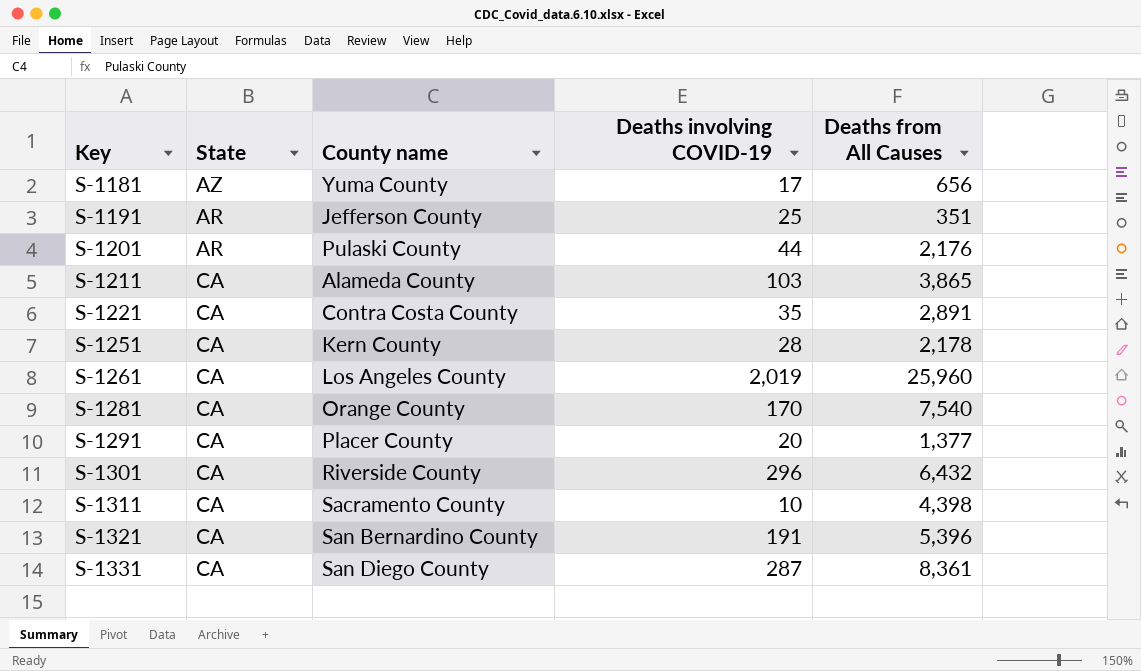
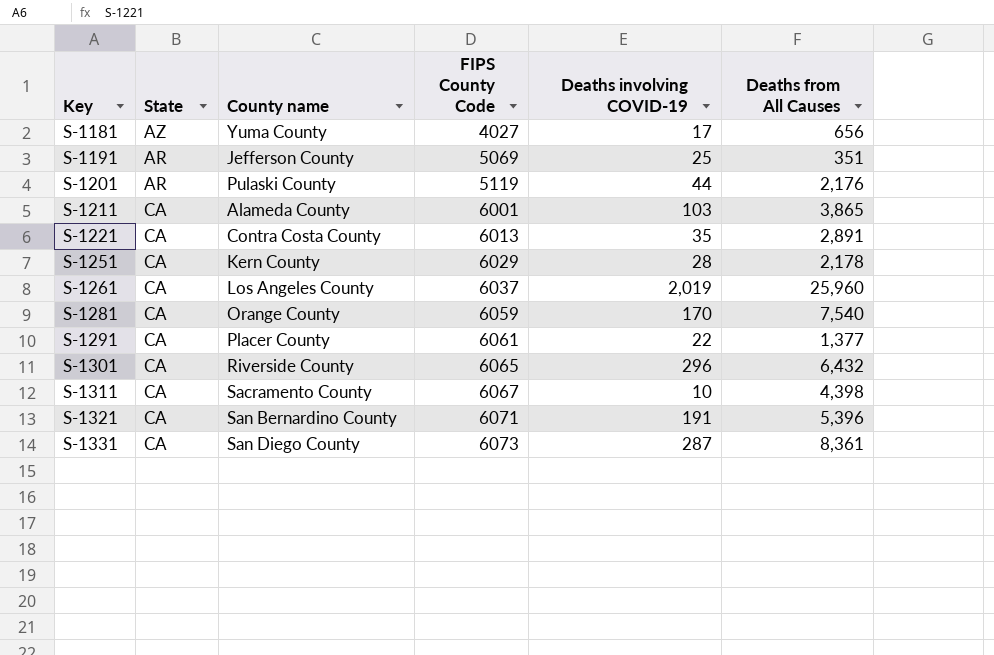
column FIPS County Code | position: none -> 4
S-1291 | Deaths involving COVID-19: 20 -> 22

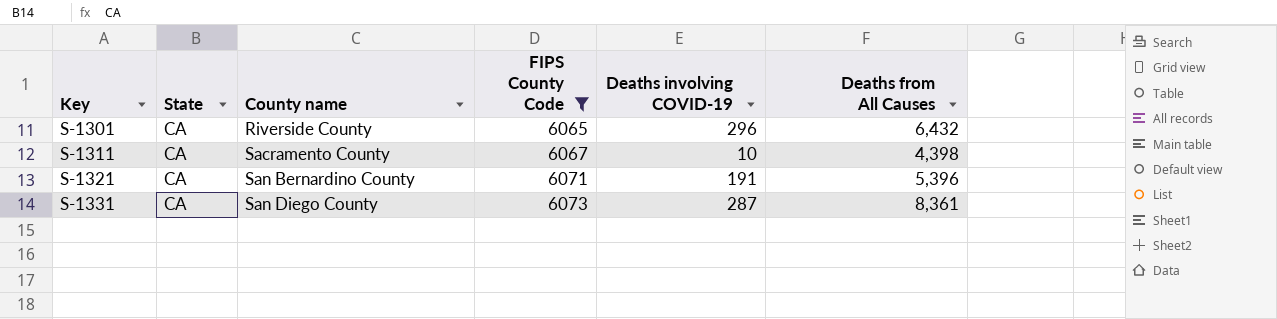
filter: none -> FIPS County Code >= 6065

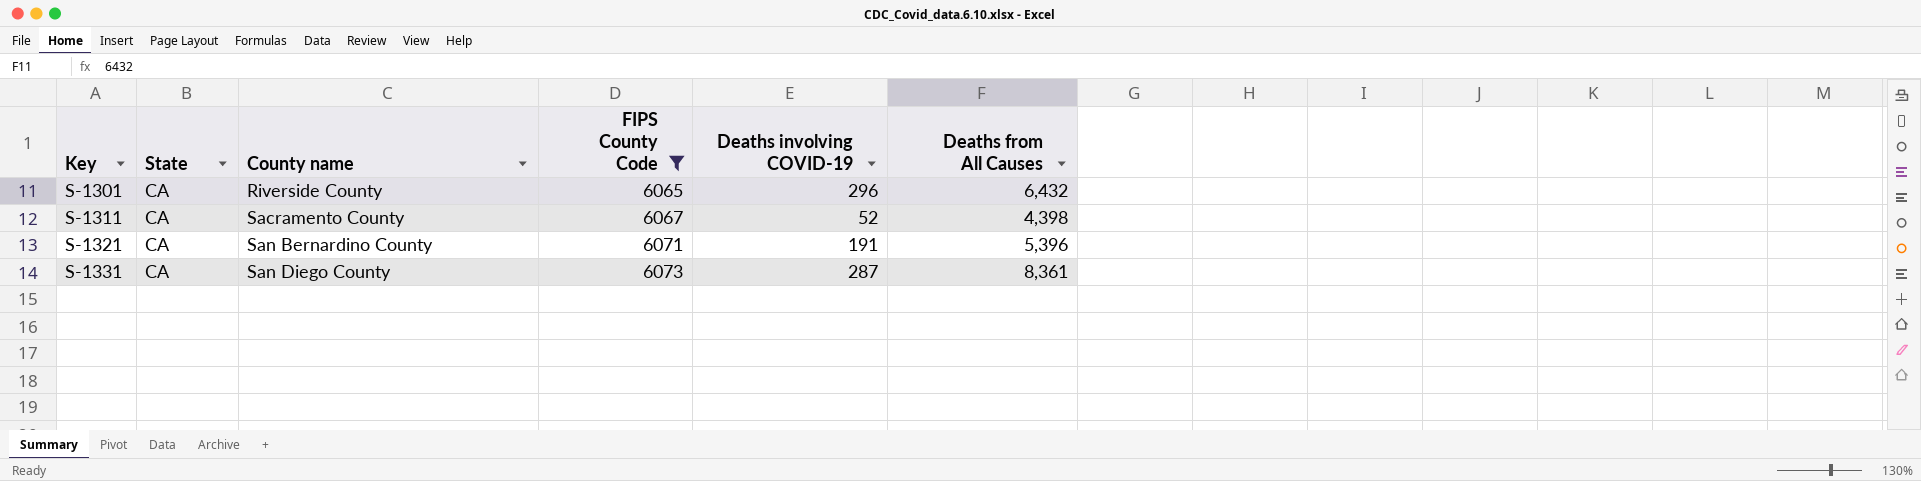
S-1311 | Deaths involving COVID-19: 10 -> 52

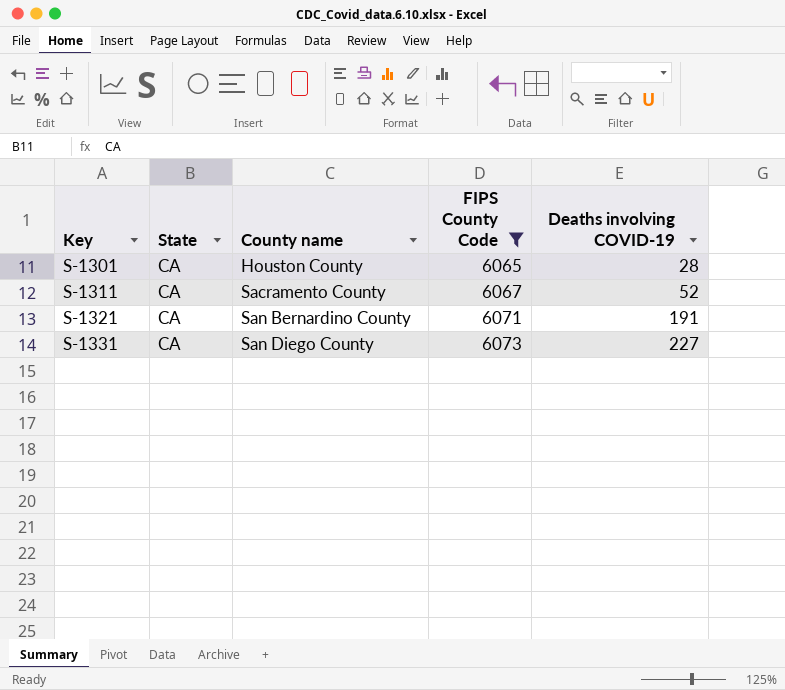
column Deaths from All Causes | position: 6 -> none
S-1301 | County name: Riverside County -> Houston County
S-1301 | Deaths involving COVID-19: 296 -> 28
S-1331 | Deaths involving COVID-19: 287 -> 227

